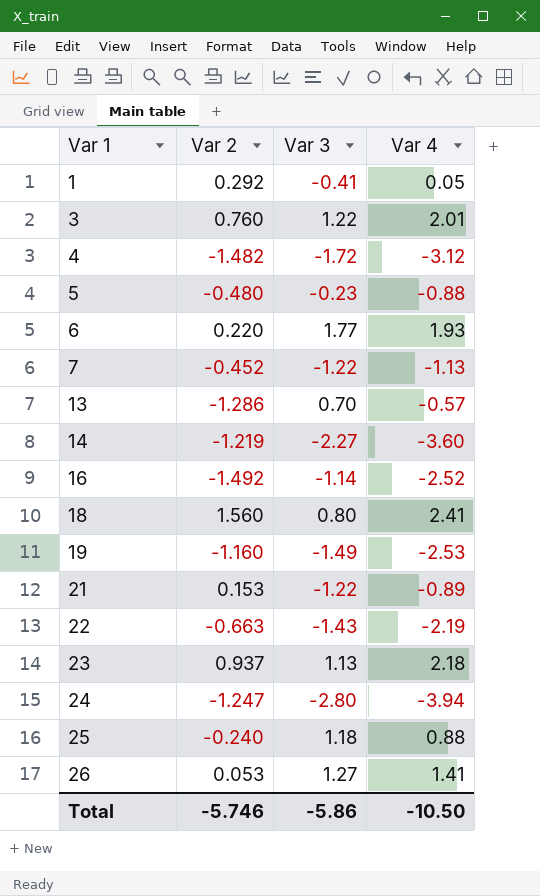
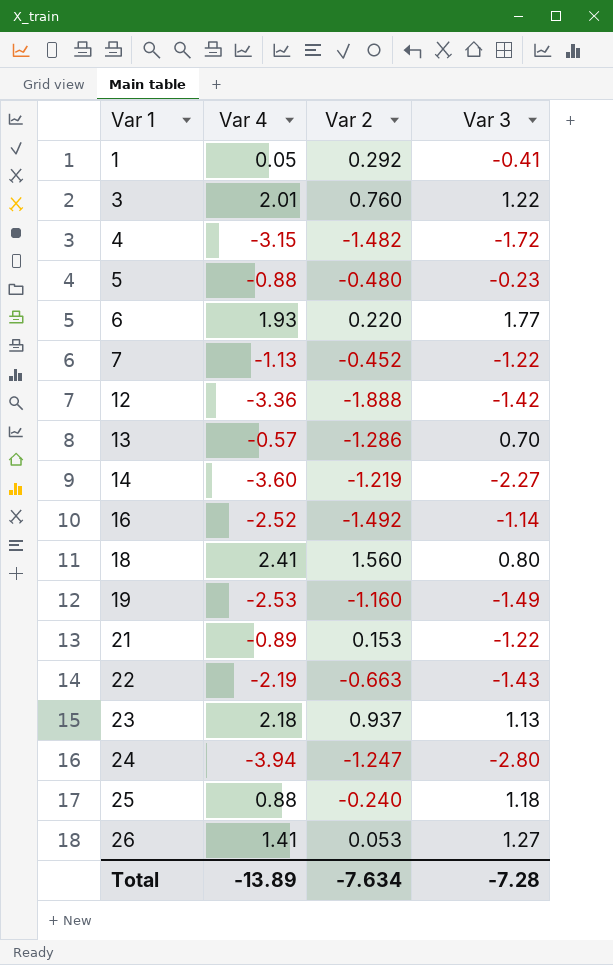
column Var 4 | position: 4 -> 2
4 | Var 4: -3.12 -> -3.15
row 12: none -> -3.36 | -1.888 | -1.42
Total | Var 4: -10.50 -> -13.89
Total | Var 2: -5.746 -> -7.634
Total | Var 3: -5.86 -> -7.28

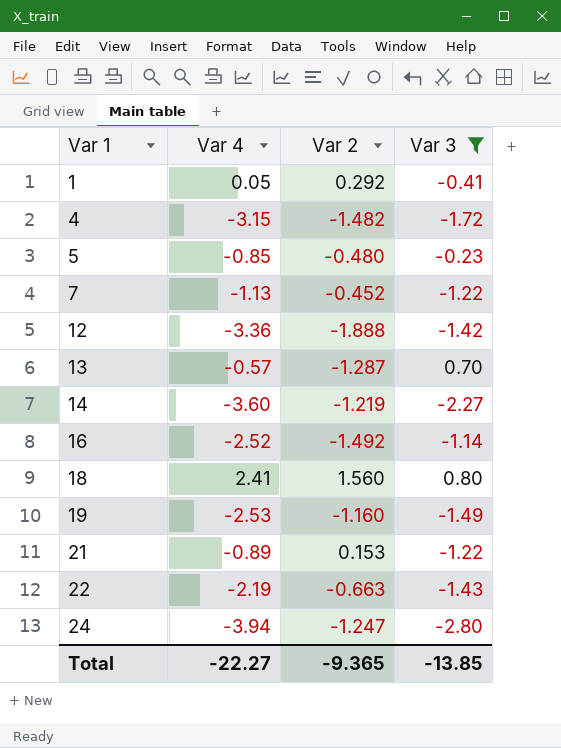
filter: none -> Var 3 <= 0.80
5 | Var 4: -0.88 -> -0.85
13 | Var 2: -1.286 -> -1.287
Total | Var 4: -13.89 -> -22.27
Total | Var 2: -7.634 -> -9.365
Total | Var 3: -7.28 -> -13.85

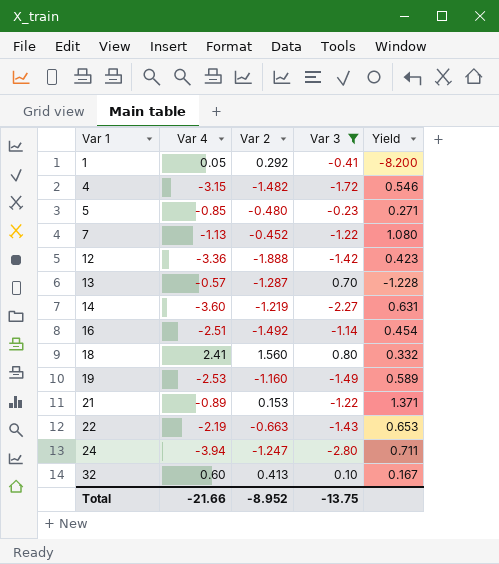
column Yield | formula: none -> [Var 3] / [Var 4]
16 | Var 4: -2.52 -> -2.51
row 32: none -> 0.60 | 0.413 | 0.10 | 0.167
Total | Var 4: -22.27 -> -21.66
Total | Var 2: -9.365 -> -8.952
Total | Var 3: -13.85 -> -13.75

